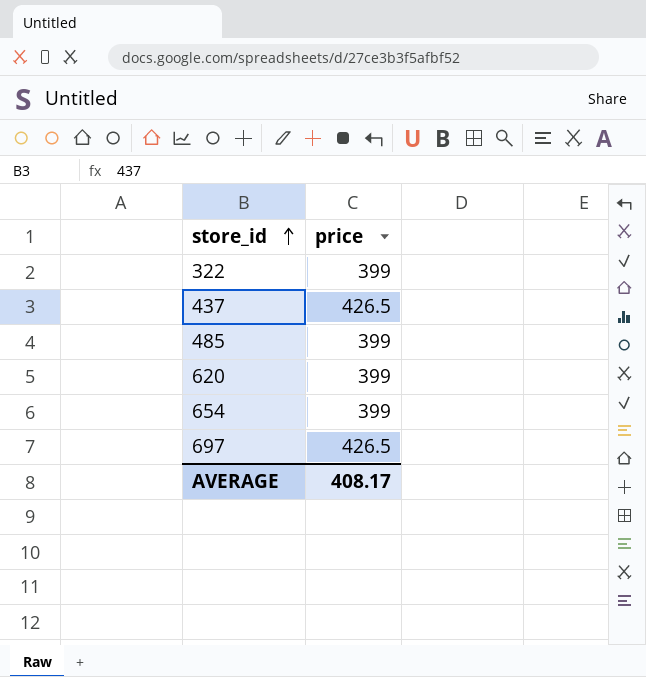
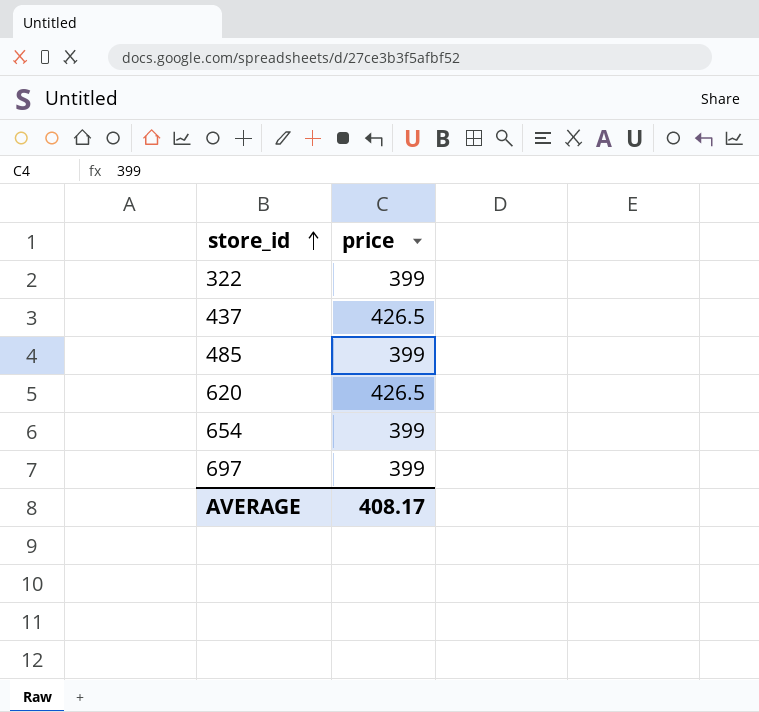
620 | price: 399 -> 426.5
697 | price: 426.5 -> 399

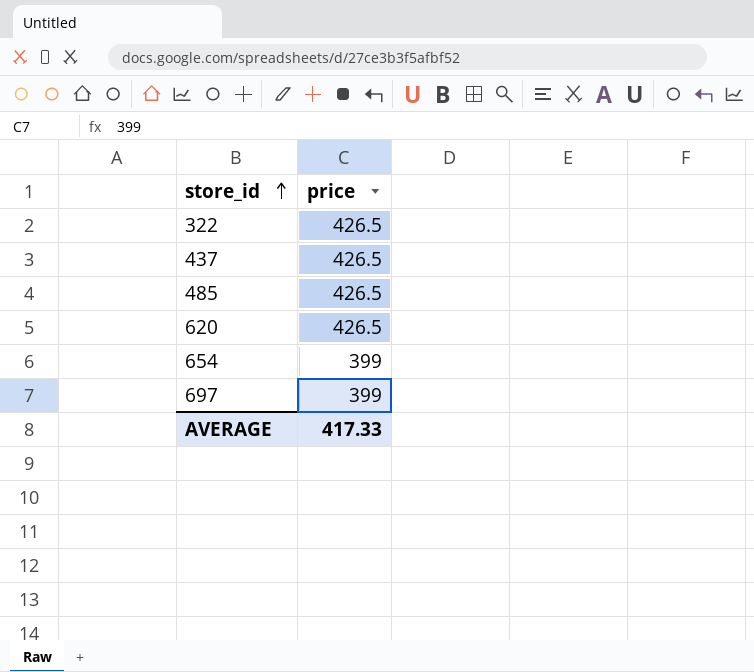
322 | price: 399 -> 426.5
485 | price: 399 -> 426.5
AVERAGE | price: 408.17 -> 417.33

